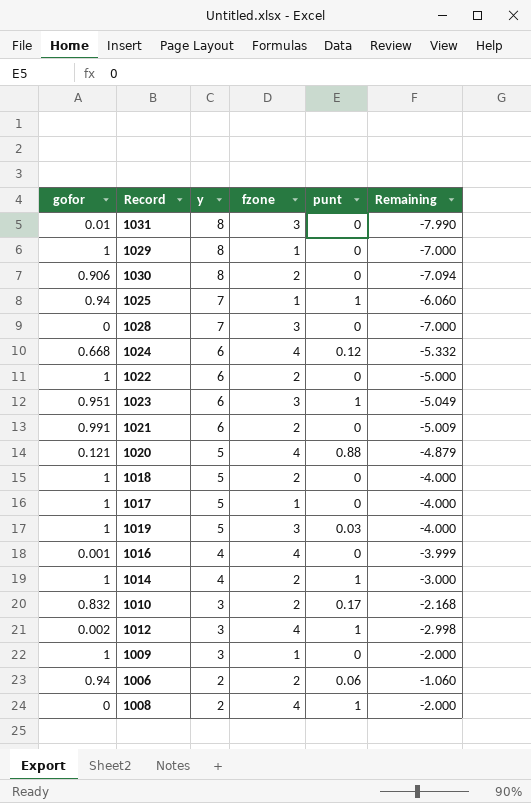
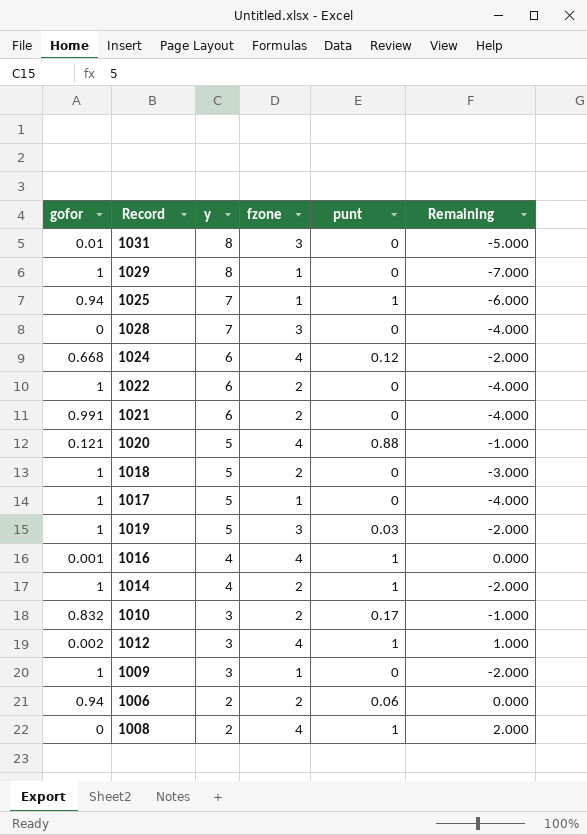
column Remaining | formula: [gofor] - [y] -> [fzone] - [y]
row 1030: 0.906 | 8 | 2 | 0 | -7.094 -> none
row 1023: 0.951 | 6 | 3 | 1 | -5.049 -> none
1016 | punt: 0 -> 1

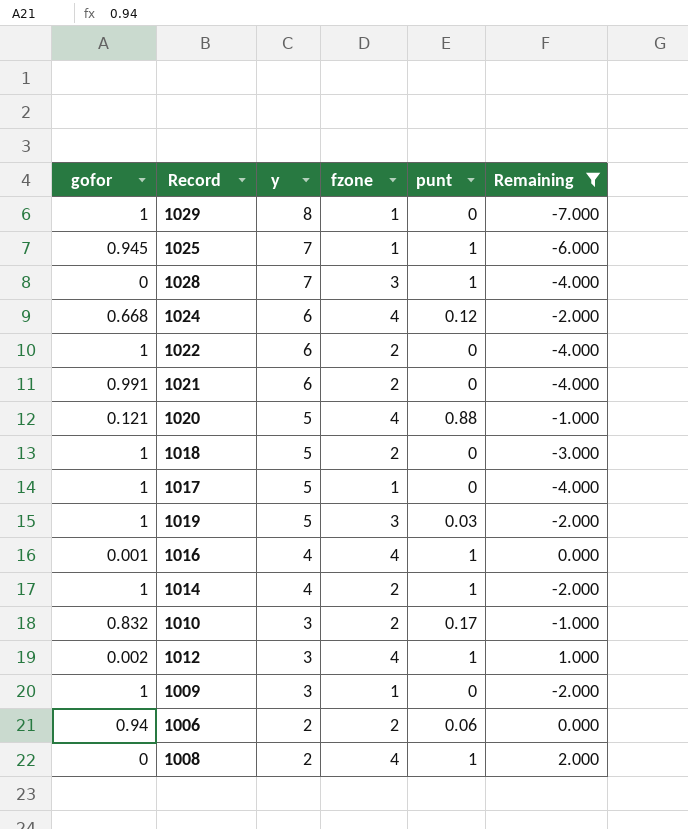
filter: none -> Remaining != -5.000
1025 | gofor: 0.94 -> 0.945
1028 | punt: 0 -> 1

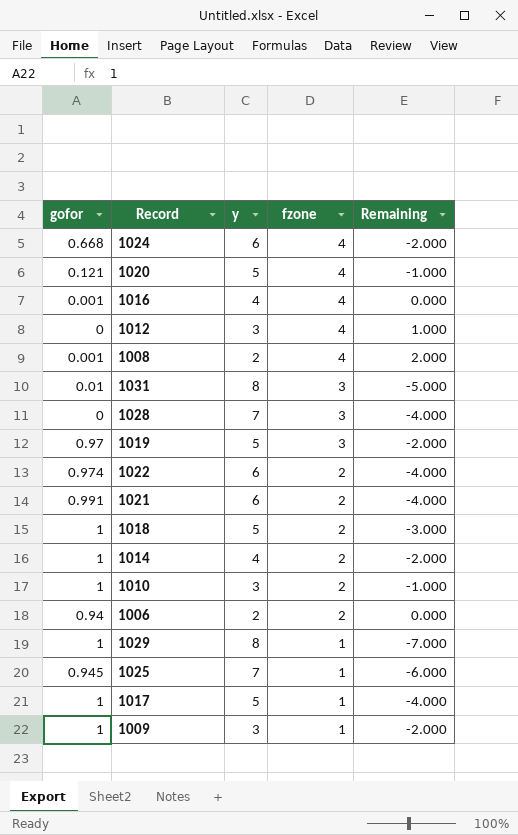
filter: Remaining != -5.000 -> none
row order: y descending -> fzone descending
column punt | position: 5 -> none
1012 | gofor: 0.002 -> 0
1008 | gofor: 0 -> 0.001
1019 | gofor: 1 -> 0.97
1022 | gofor: 1 -> 0.974
1010 | gofor: 0.832 -> 1

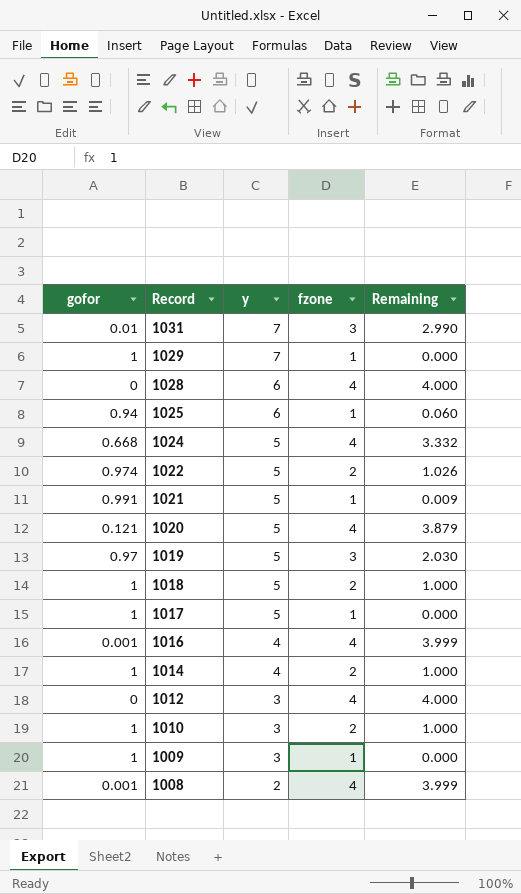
row order: fzone descending -> Record descending
column Remaining | formula: [fzone] - [y] -> [fzone] - [gofor]
row 1006: 0.94 | 2 | 2 | 0.000 -> none
1031 | y: 8 -> 7
1029 | y: 8 -> 7
1028 | y: 7 -> 6
1028 | fzone: 3 -> 4
1025 | gofor: 0.945 -> 0.94
1025 | y: 7 -> 6
1024 | y: 6 -> 5
1022 | y: 6 -> 5
1021 | y: 6 -> 5
1021 | fzone: 2 -> 1

